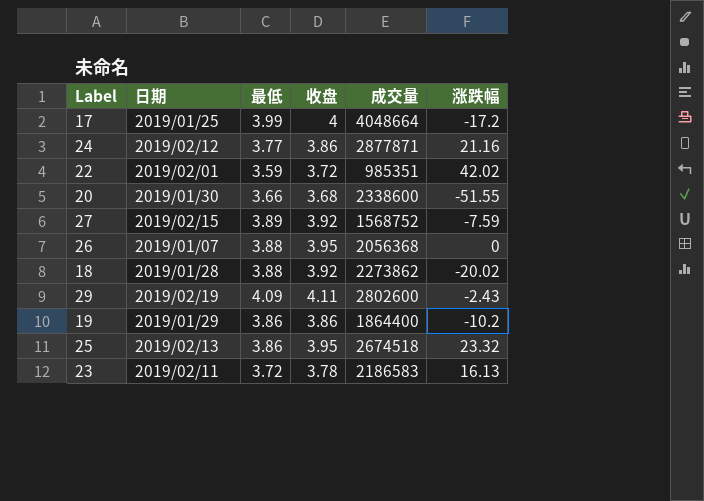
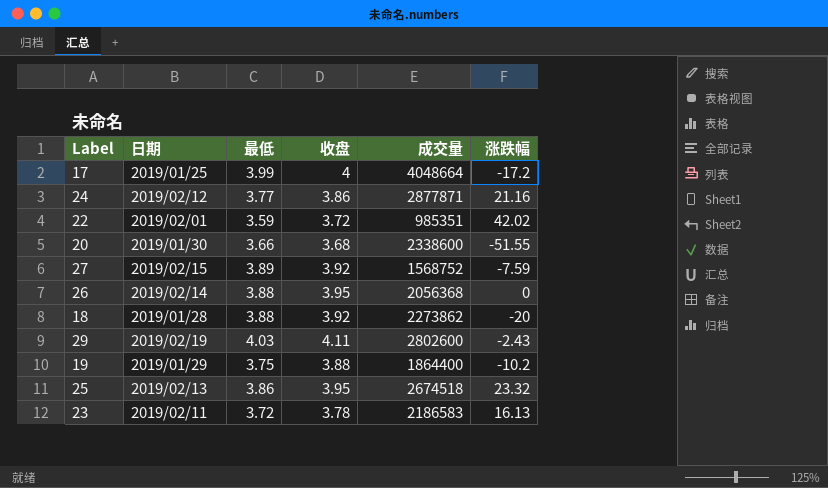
26 | 日期: 2019/01/07 -> 2019/02/14
18 | 涨跌幅: -20.02 -> -20
29 | 最低: 4.09 -> 4.03
19 | 最低: 3.86 -> 3.75
19 | 收盘: 3.86 -> 3.88

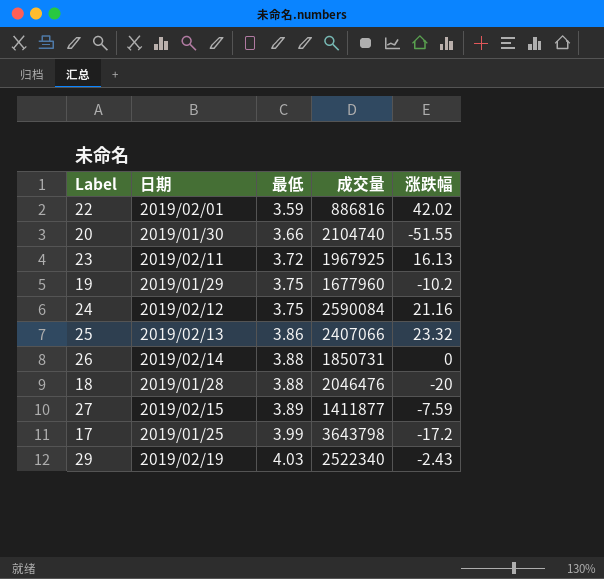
row order: none -> 最低 ascending
column 收盘 | position: 4 -> none
22 | 成交量: 985351 -> 886816
20 | 成交量: 2338600 -> 2104740
23 | 成交量: 2186583 -> 1967925
19 | 成交量: 1864400 -> 1677960
24 | 最低: 3.77 -> 3.75
24 | 成交量: 2877871 -> 2590084
25 | 成交量: 2674518 -> 2407066
26 | 成交量: 2056368 -> 1850731
18 | 成交量: 2273862 -> 2046476
27 | 成交量: 1568752 -> 1411877
17 | 成交量: 4048664 -> 3643798
29 | 成交量: 2802600 -> 2522340

